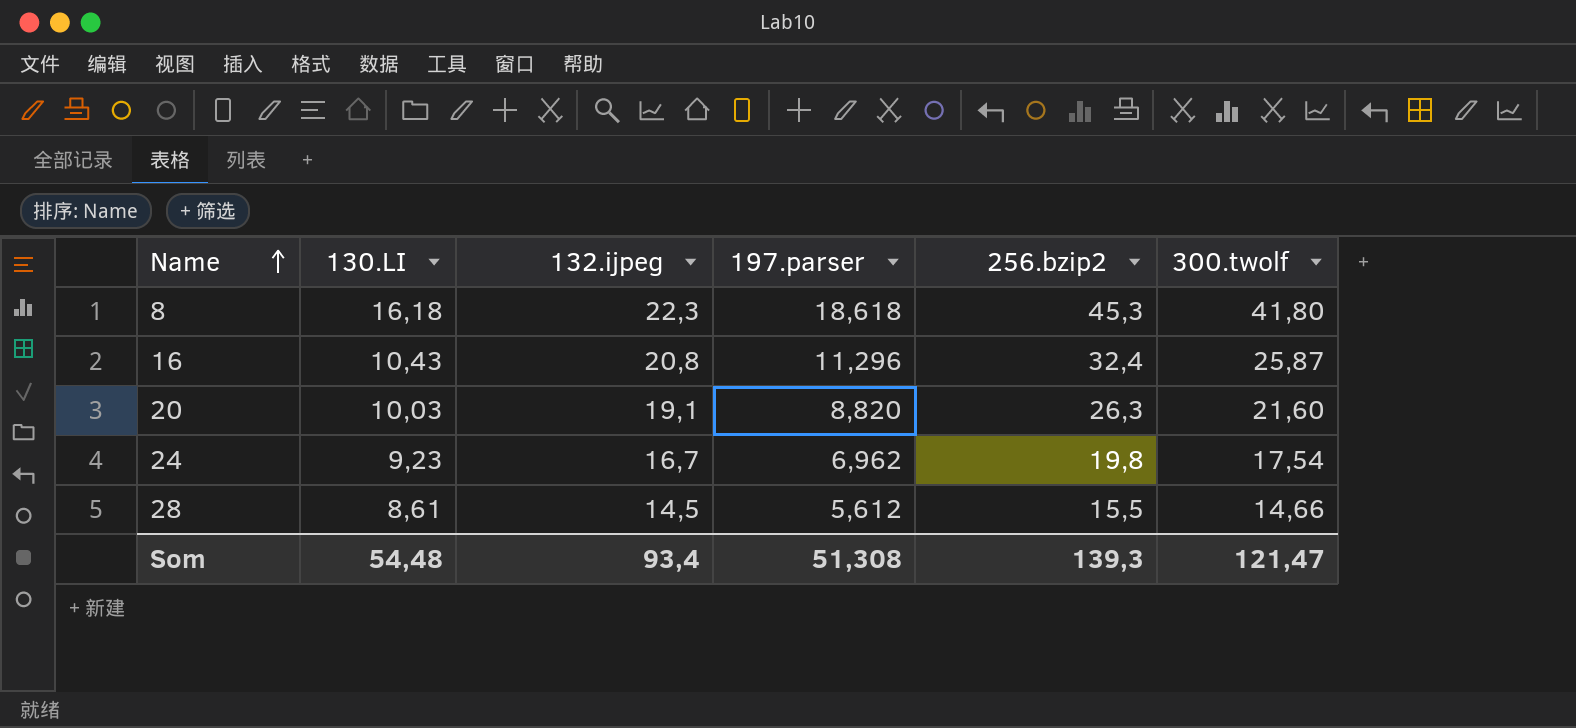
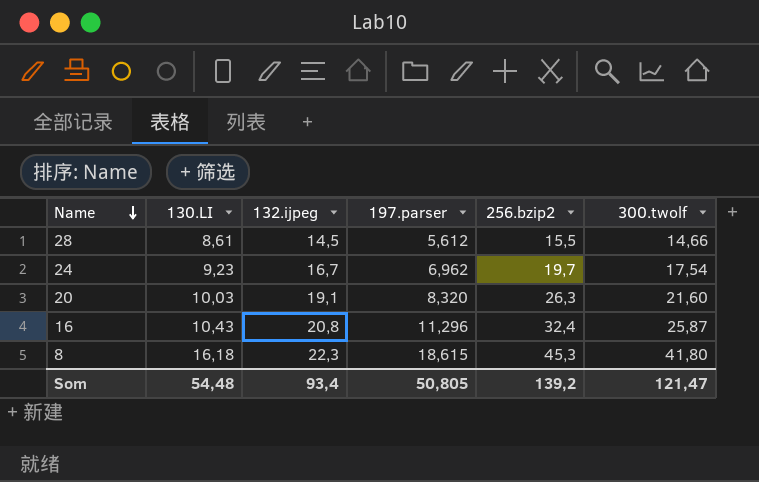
row order: Name ascending -> Name descending
24 | 256.bzip2: 19,8 -> 19,7
20 | 197.parser: 8,820 -> 8,320
8 | 197.parser: 18,618 -> 18,615
Som | 197.parser: 51,308 -> 50,805
Som | 256.bzip2: 139,3 -> 139,2

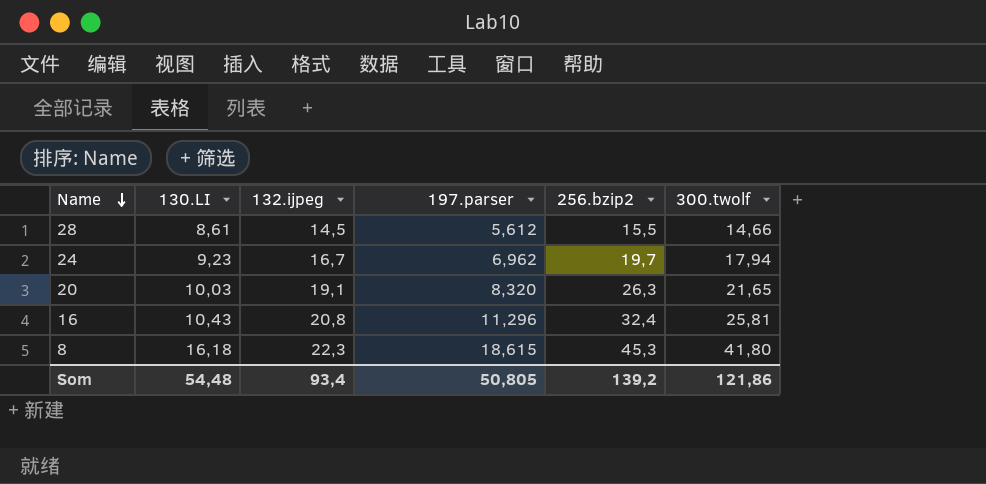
24 | 300.twolf: 17,54 -> 17,94
20 | 300.twolf: 21,60 -> 21,65
16 | 300.twolf: 25,87 -> 25,81
Som | 300.twolf: 121,47 -> 121,86

